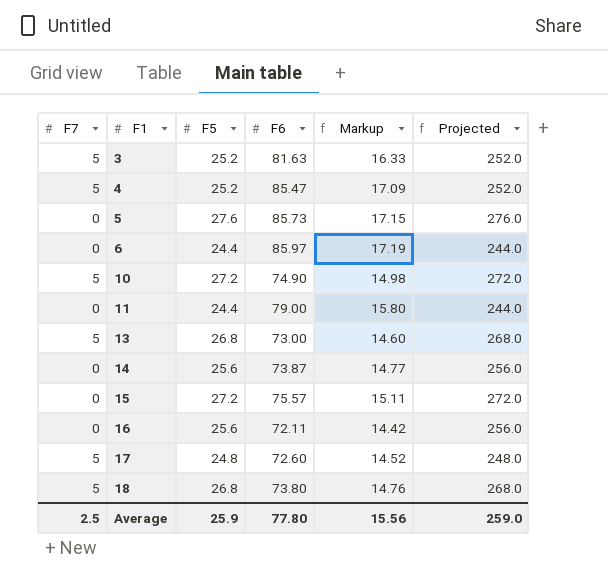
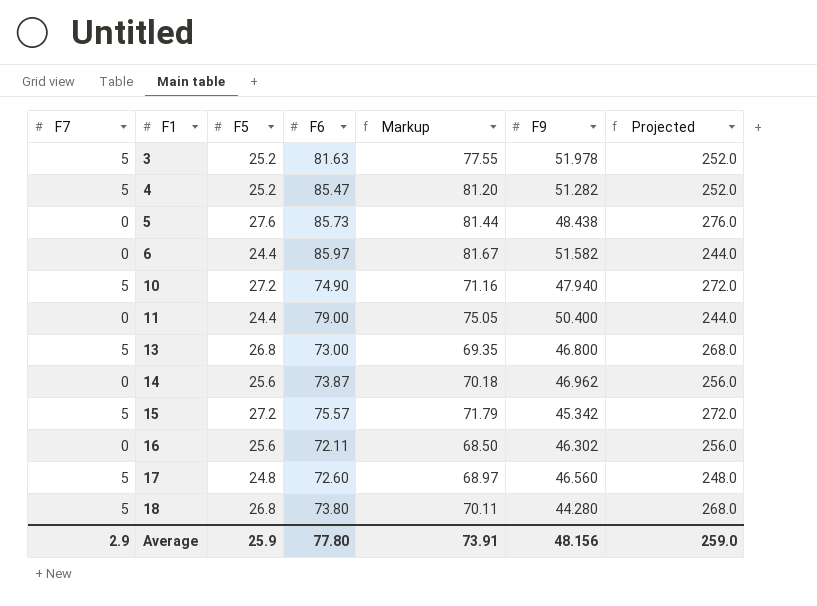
column Markup | formula: [F6] * 0.2 -> [F6] * 0.95
column F9 | position: none -> 6
15 | F7: 0 -> 5
Average | F7: 2.5 -> 2.9
Average | Markup: 15.56 -> 73.91

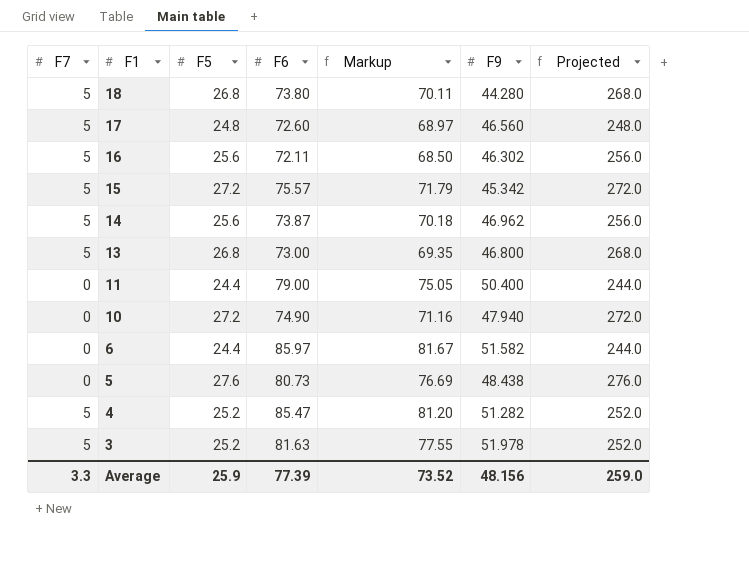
row order: F1 ascending -> F1 descending
16 | F7: 0 -> 5
14 | F7: 0 -> 5
10 | F7: 5 -> 0
5 | F6: 85.73 -> 80.73
5 | Markup: 81.44 -> 76.69
Average | F7: 2.9 -> 3.3
Average | F6: 77.80 -> 77.39
Average | Markup: 73.91 -> 73.52

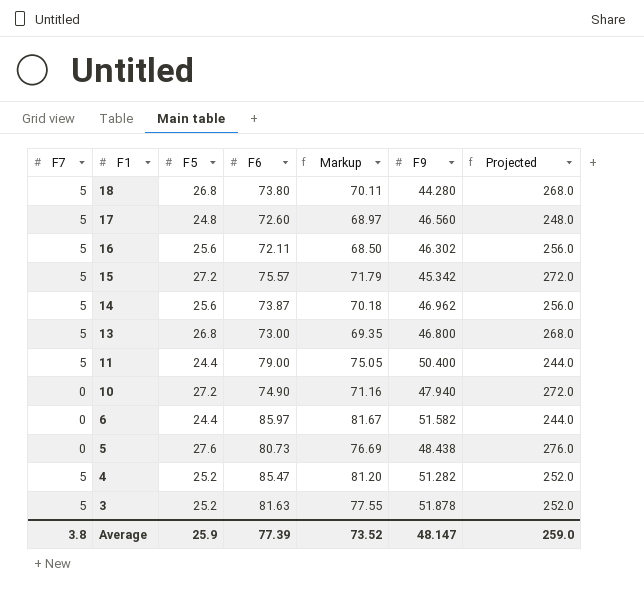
11 | F7: 0 -> 5
3 | F9: 51.978 -> 51.878
Average | F7: 3.3 -> 3.8
Average | F9: 48.156 -> 48.147

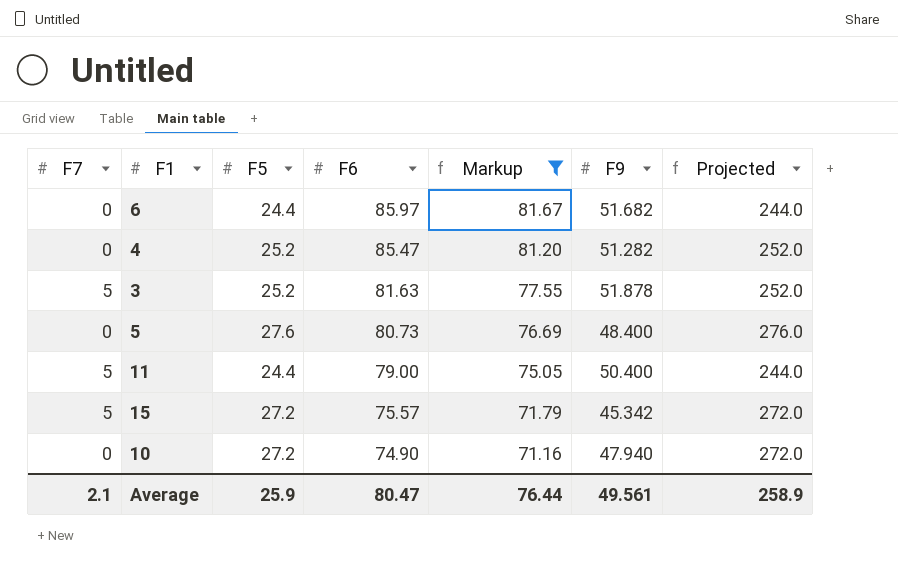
filter: none -> Markup >= 71.16
row order: F1 descending -> F6 descending
6 | F9: 51.582 -> 51.682
4 | F7: 5 -> 0
5 | F9: 48.438 -> 48.400
Average | F7: 3.8 -> 2.1
Average | F6: 77.39 -> 80.47
Average | Markup: 73.52 -> 76.44
Average | F9: 48.147 -> 49.561
Average | Projected: 259.0 -> 258.9

